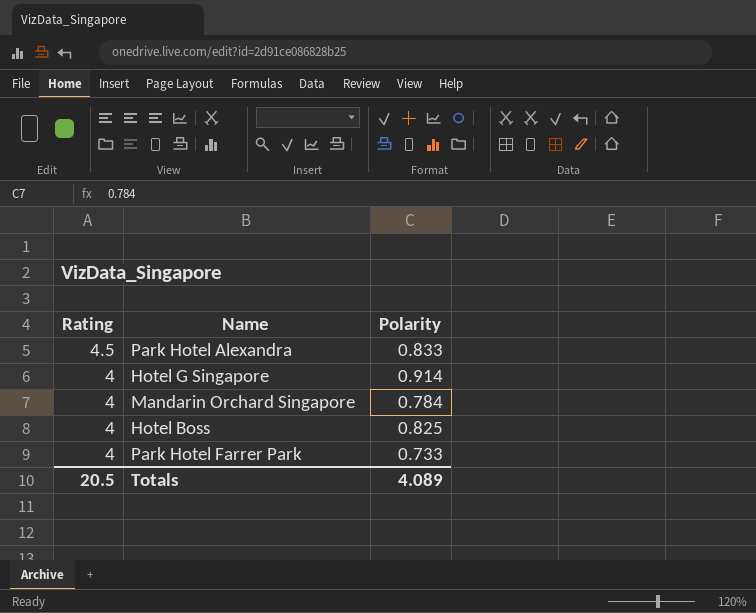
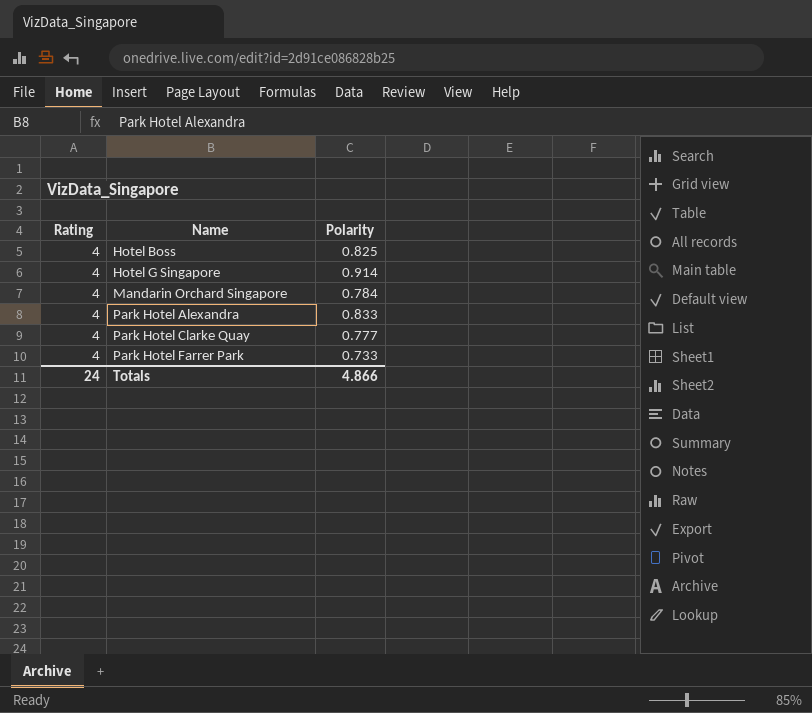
row order: Rating descending -> Name ascending
Park Hotel Alexandra | Rating: 4.5 -> 4
row Park Hotel Clarke Quay: none -> 4 | 0.777
Totals | Rating: 20.5 -> 24
Totals | Polarity: 4.089 -> 4.866

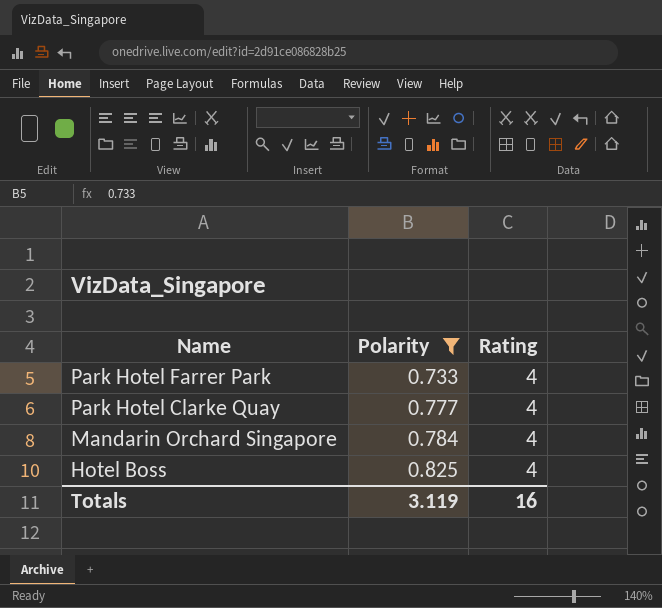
filter: none -> Polarity <= 0.825
row order: Name ascending -> Name descending
column Rating | position: 1 -> 3
Totals | Polarity: 4.866 -> 3.119
Totals | Rating: 24 -> 16

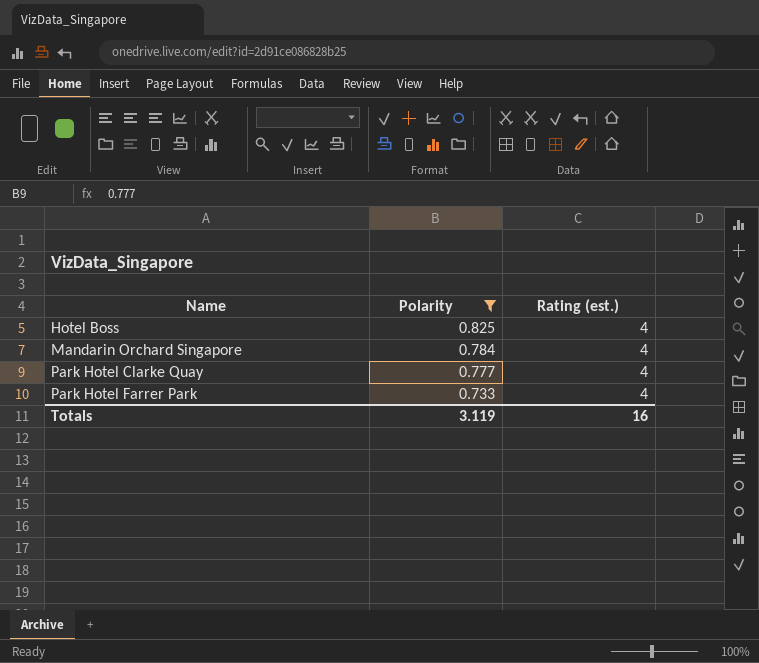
row order: Name descending -> Name ascending
column name: Rating -> Rating (est.)

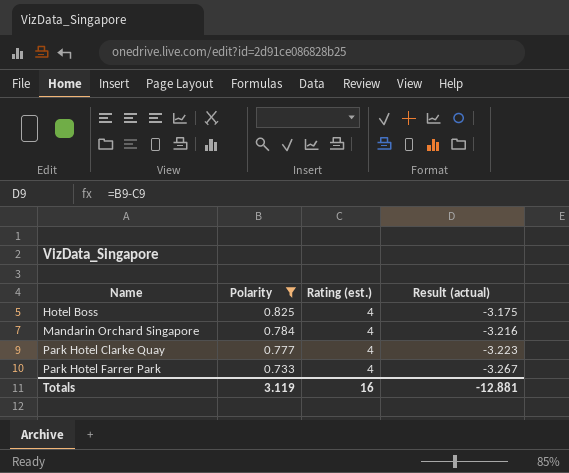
column Result (actual) | formula: none -> [Polarity] - [Rating (est.)]

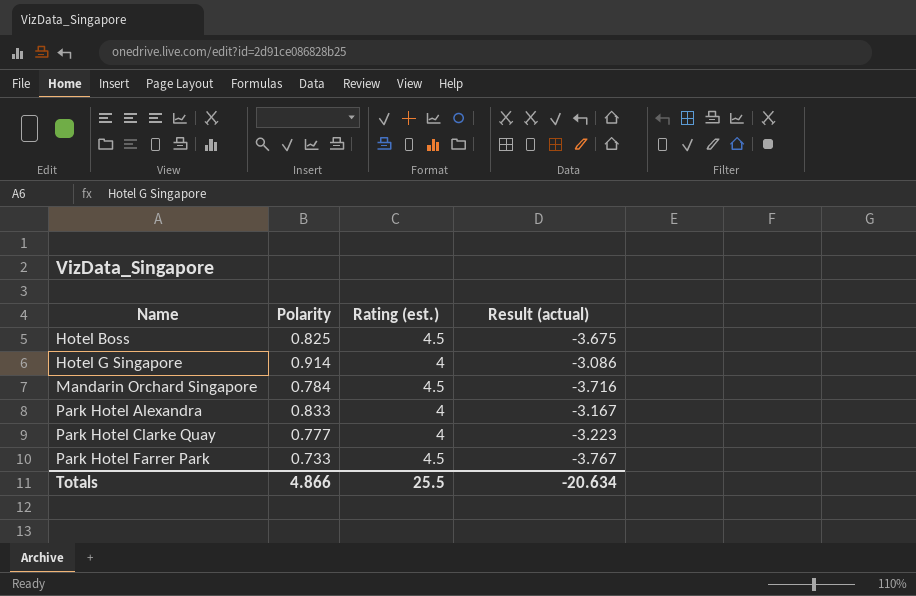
filter: Polarity <= 0.825 -> none
Hotel Boss | Rating (est.): 4 -> 4.5
Hotel Boss | Result (actual): -3.175 -> -3.675
Mandarin Orchard Singapore | Rating (est.): 4 -> 4.5
Mandarin Orchard Singapore | Result (actual): -3.216 -> -3.716
Park Hotel Farrer Park | Rating (est.): 4 -> 4.5
Park Hotel Farrer Park | Result (actual): -3.267 -> -3.767
Totals | Polarity: 3.119 -> 4.866
Totals | Rating (est.): 16 -> 25.5
Totals | Result (actual): -12.881 -> -20.634

